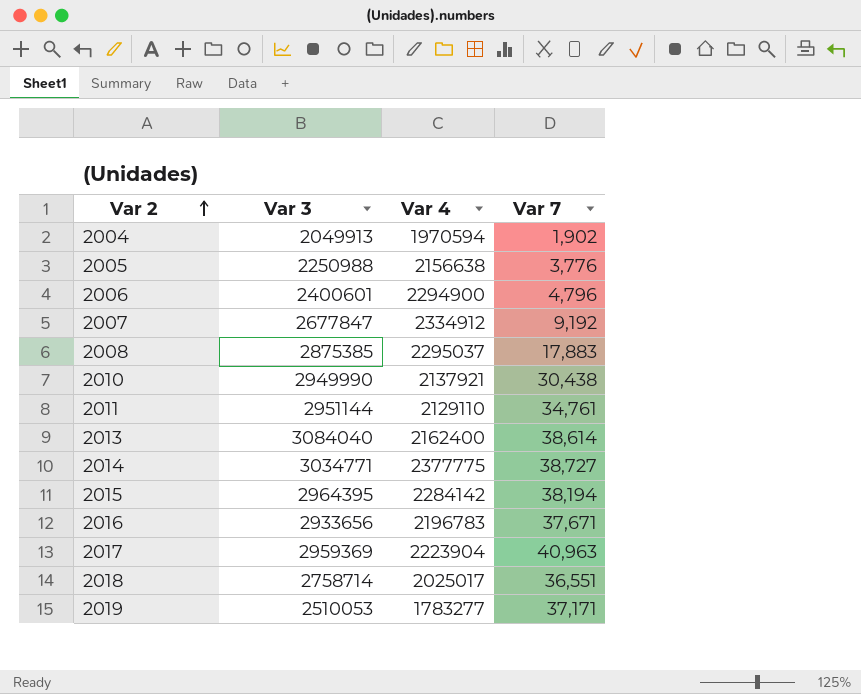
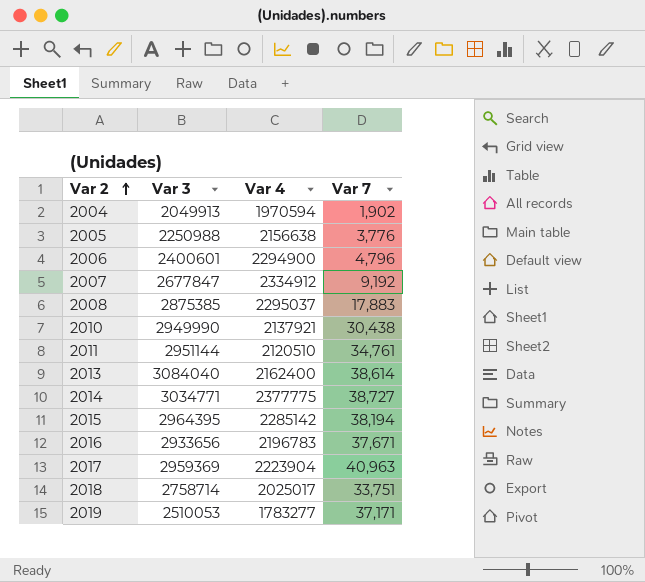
2011 | Var 4: 2129110 -> 2120510
2015 | Var 4: 2284142 -> 2285142
2018 | Var 7: 36,551 -> 33,751

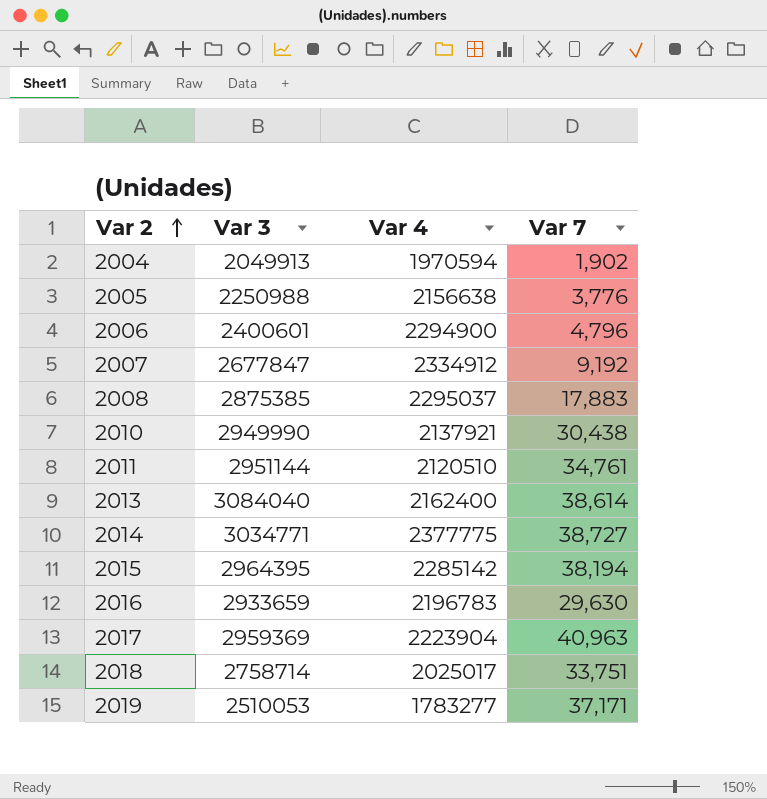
2016 | Var 3: 2933656 -> 2933659
2016 | Var 7: 37,671 -> 29,630

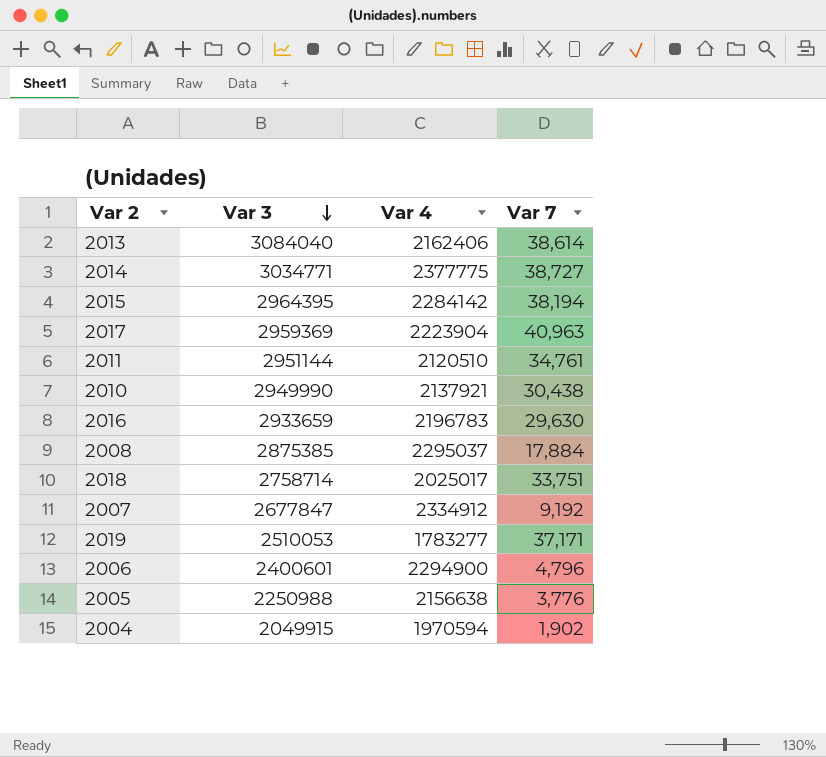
row order: Var 2 ascending -> Var 3 descending
2013 | Var 4: 2162400 -> 2162406
2015 | Var 4: 2285142 -> 2284142
2008 | Var 7: 17,883 -> 17,884
2004 | Var 3: 2049913 -> 2049915

